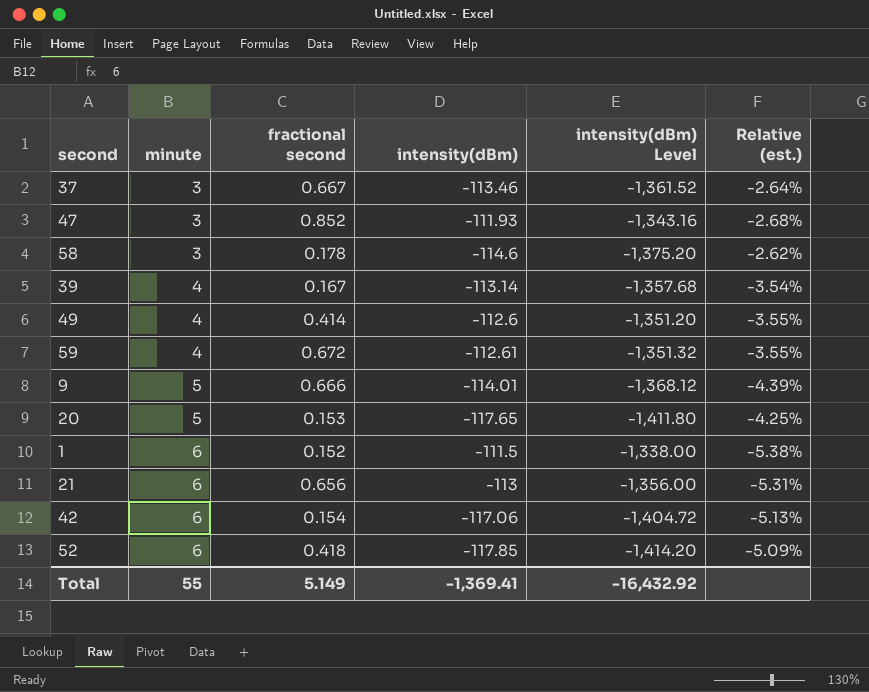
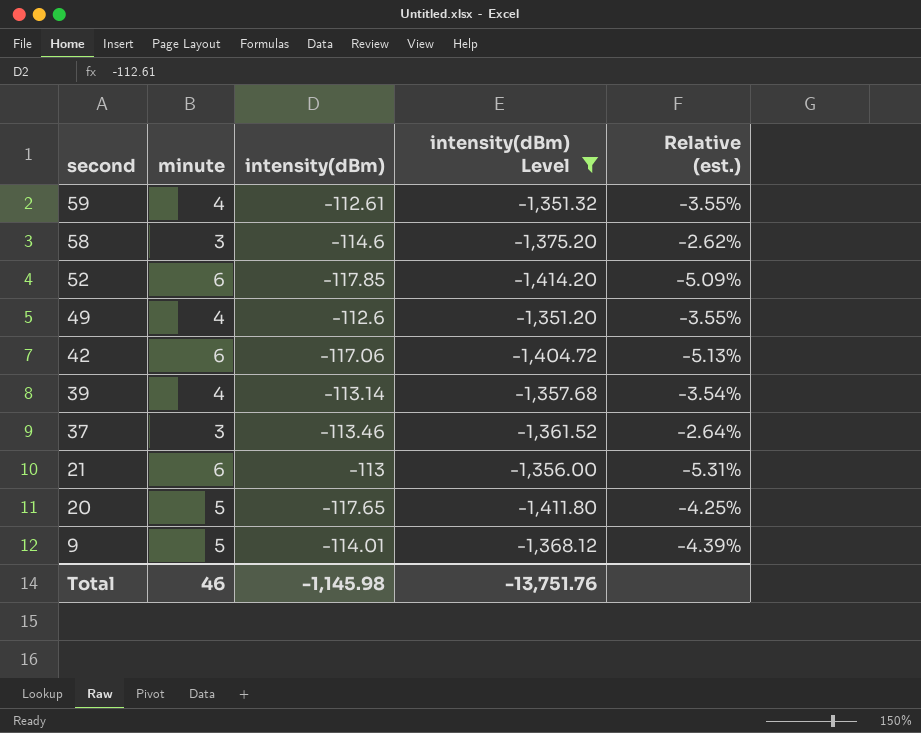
filter: none -> intensity(dBm) Level <= -1,351.20
row order: minute ascending -> second descending
column fractional second | position: 3 -> none
Total | minute: 55 -> 46
Total | intensity(dBm): -1,369.41 -> -1,145.98
Total | intensity(dBm) Level: -16,432.92 -> -13,751.76

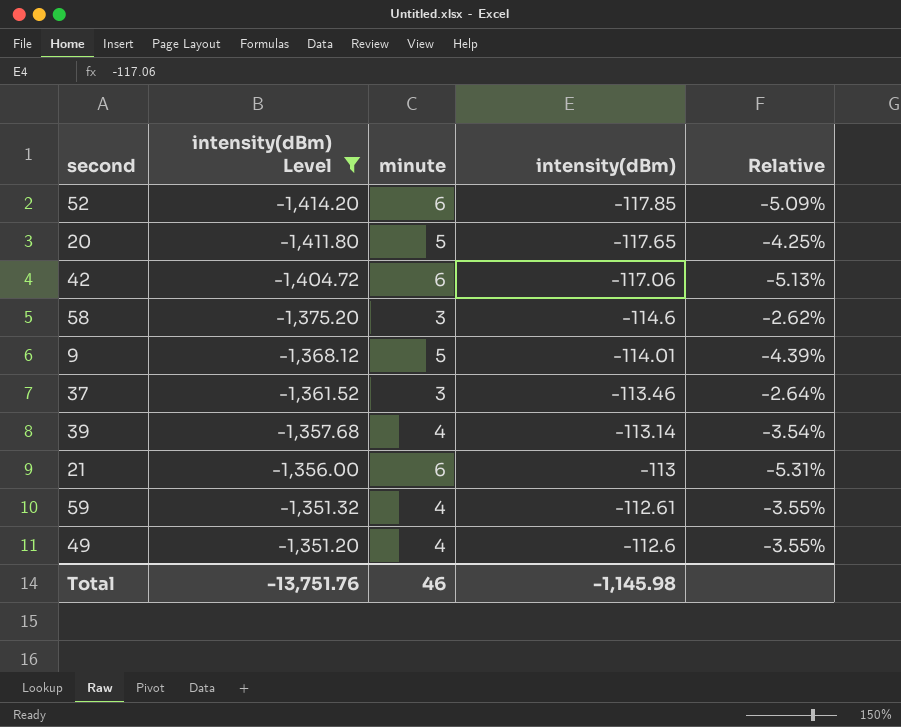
row order: second descending -> intensity(dBm) Level ascending
column intensity(dBm) Level | position: 4 -> 2
column name: Relative (est.) -> Relative

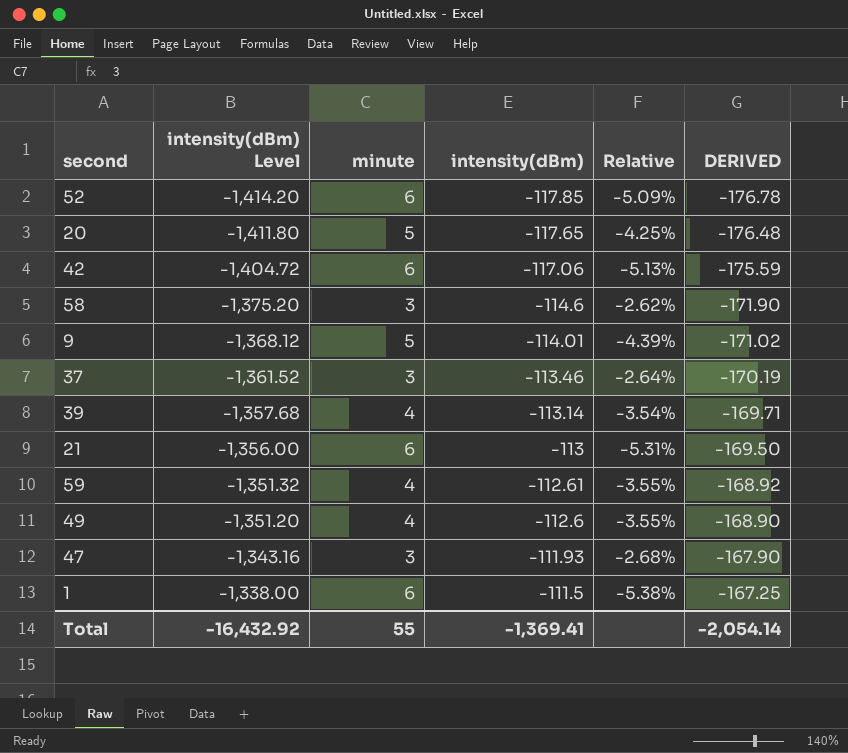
filter: intensity(dBm) Level <= -1,351.20 -> none
column DERIVED | formula: none -> [intensity(dBm)] * 1.5
Total | intensity(dBm) Level: -13,751.76 -> -16,432.92
Total | minute: 46 -> 55
Total | intensity(dBm): -1,145.98 -> -1,369.41

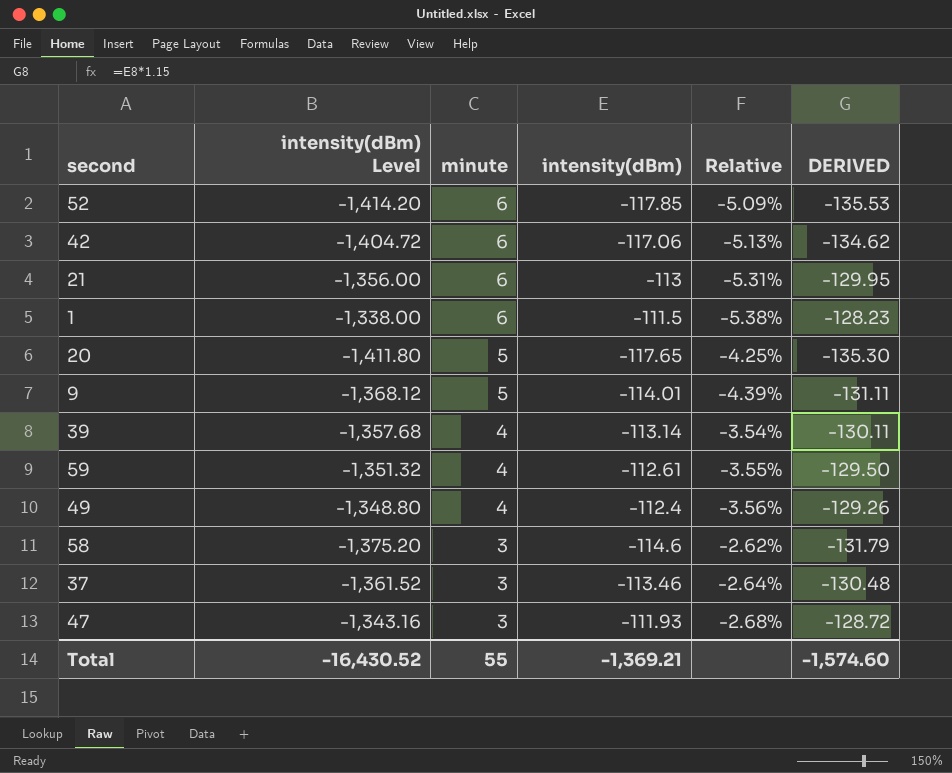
row order: intensity(dBm) Level ascending -> minute descending
column DERIVED | formula: [intensity(dBm)] * 1.5 -> [intensity(dBm)] * 1.15
49 | intensity(dBm) Level: -1,351.20 -> -1,348.80
49 | intensity(dBm): -112.6 -> -112.4
49 | Relative: -3.55% -> -3.56%
Total | intensity(dBm) Level: -16,432.92 -> -16,430.52
Total | intensity(dBm): -1,369.41 -> -1,369.21
Total | DERIVED: -2,054.14 -> -1,574.60

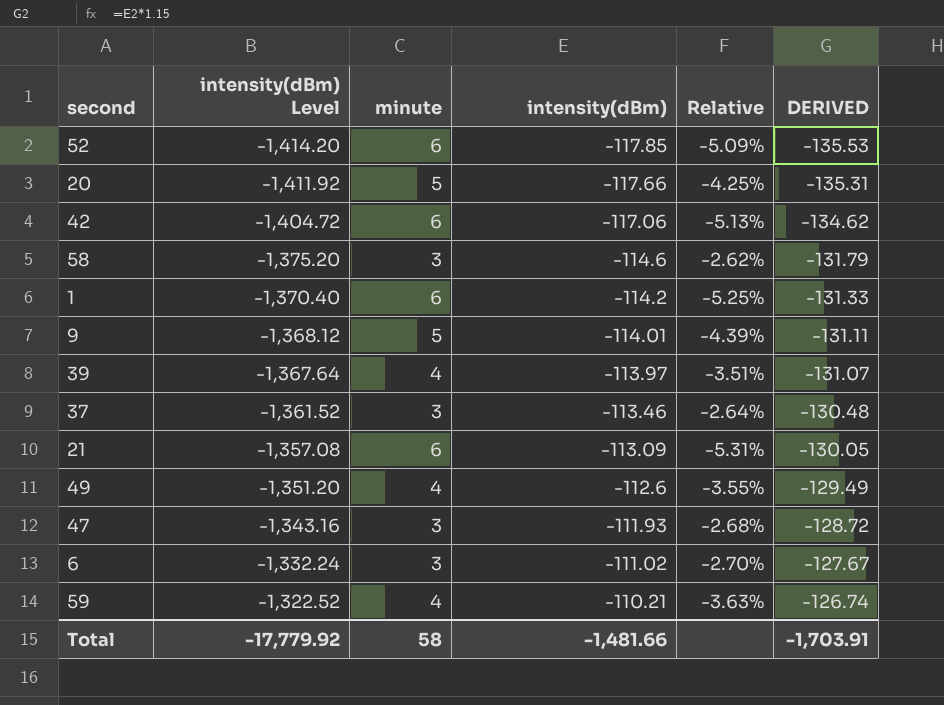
row order: minute descending -> intensity(dBm) Level ascending
20 | intensity(dBm) Level: -1,411.80 -> -1,411.92
20 | intensity(dBm): -117.65 -> -117.66
20 | DERIVED: -135.30 -> -135.31
1 | intensity(dBm) Level: -1,338.00 -> -1,370.40
1 | intensity(dBm): -111.5 -> -114.2
1 | Relative: -5.38% -> -5.25%
1 | DERIVED: -128.23 -> -131.33
39 | intensity(dBm) Level: -1,357.68 -> -1,367.64
39 | intensity(dBm): -113.14 -> -113.97
39 | Relative: -3.54% -> -3.51%
39 | DERIVED: -130.11 -> -131.07
21 | intensity(dBm) Level: -1,356.00 -> -1,357.08
21 | intensity(dBm): -113 -> -113.09
21 | DERIVED: -129.95 -> -130.05
49 | intensity(dBm) Level: -1,348.80 -> -1,351.20
49 | intensity(dBm): -112.4 -> -112.6
49 | Relative: -3.56% -> -3.55%
49 | DERIVED: -129.26 -> -129.49
row 6: none -> -1,332.24 | 3 | -111.02 | -2.70% | -127.67
59 | intensity(dBm) Level: -1,351.32 -> -1,322.52
59 | intensity(dBm): -112.61 -> -110.21
59 | Relative: -3.55% -> -3.63%
59 | DERIVED: -129.50 -> -126.74
Total | intensity(dBm) Level: -16,430.52 -> -17,779.92
Total | minute: 55 -> 58
Total | intensity(dBm): -1,369.21 -> -1,481.66
Total | DERIVED: -1,574.60 -> -1,703.91

